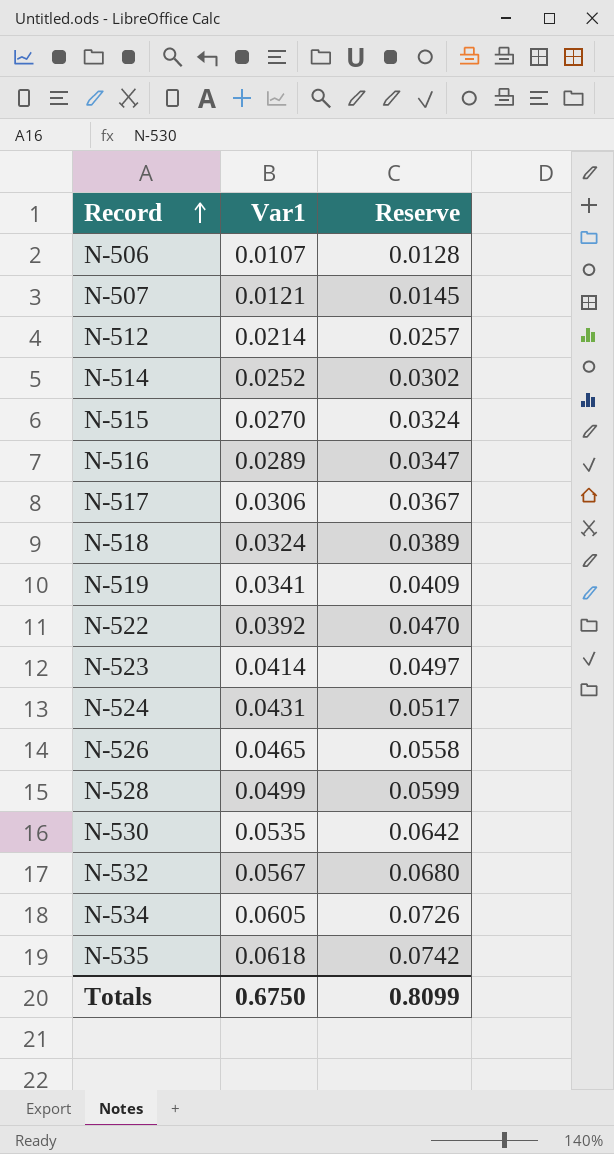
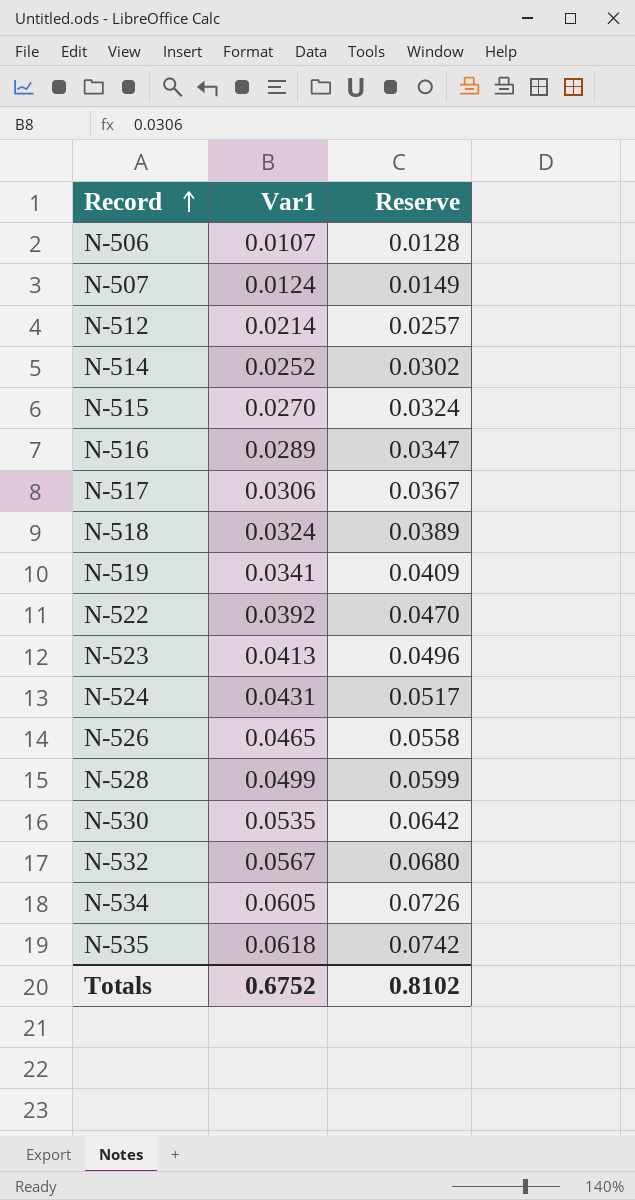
N-507 | Var1: 0.0121 -> 0.0124
N-507 | Reserve: 0.0145 -> 0.0149
N-523 | Var1: 0.0414 -> 0.0413
N-523 | Reserve: 0.0497 -> 0.0496
Totals | Var1: 0.6750 -> 0.6752
Totals | Reserve: 0.8099 -> 0.8102

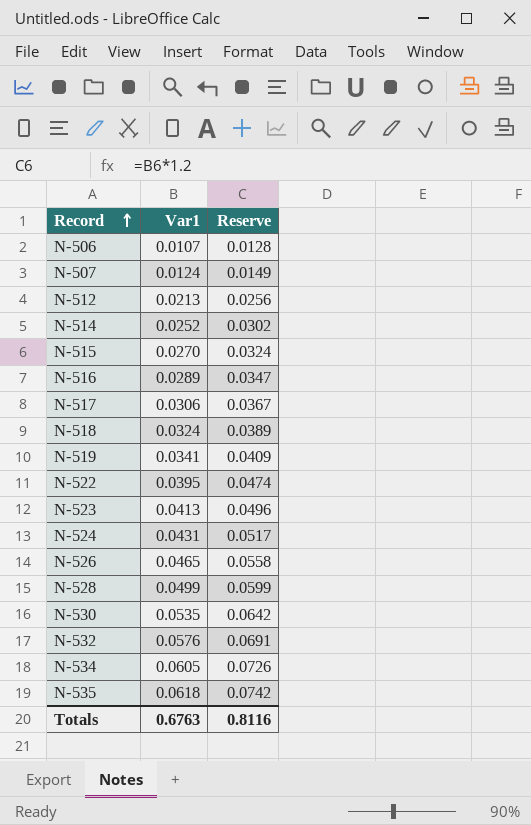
N-512 | Var1: 0.0214 -> 0.0213
N-512 | Reserve: 0.0257 -> 0.0256
N-522 | Var1: 0.0392 -> 0.0395
N-522 | Reserve: 0.0470 -> 0.0474
N-532 | Var1: 0.0567 -> 0.0576
N-532 | Reserve: 0.0680 -> 0.0691
Totals | Var1: 0.6752 -> 0.6763
Totals | Reserve: 0.8102 -> 0.8116

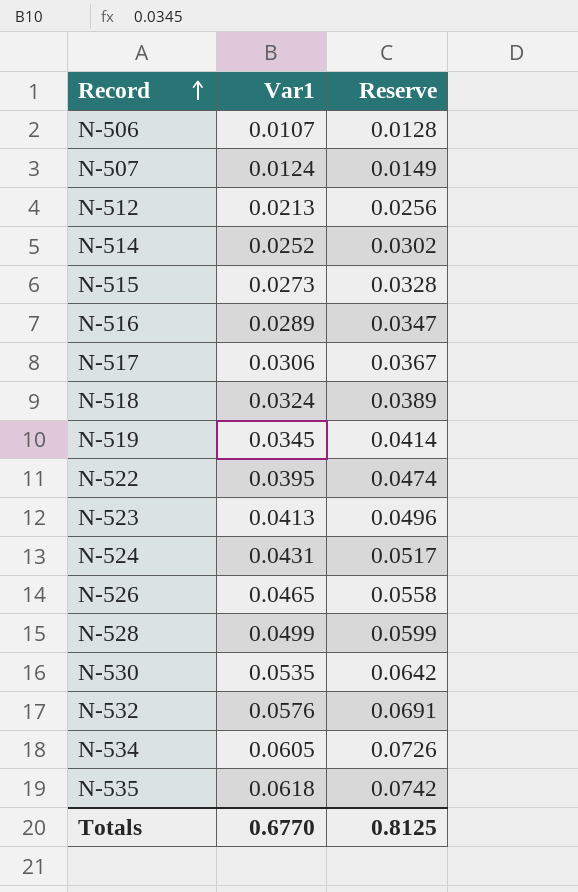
N-515 | Var1: 0.0270 -> 0.0273
N-515 | Reserve: 0.0324 -> 0.0328
N-519 | Var1: 0.0341 -> 0.0345
N-519 | Reserve: 0.0409 -> 0.0414
Totals | Var1: 0.6763 -> 0.6770
Totals | Reserve: 0.8116 -> 0.8125

